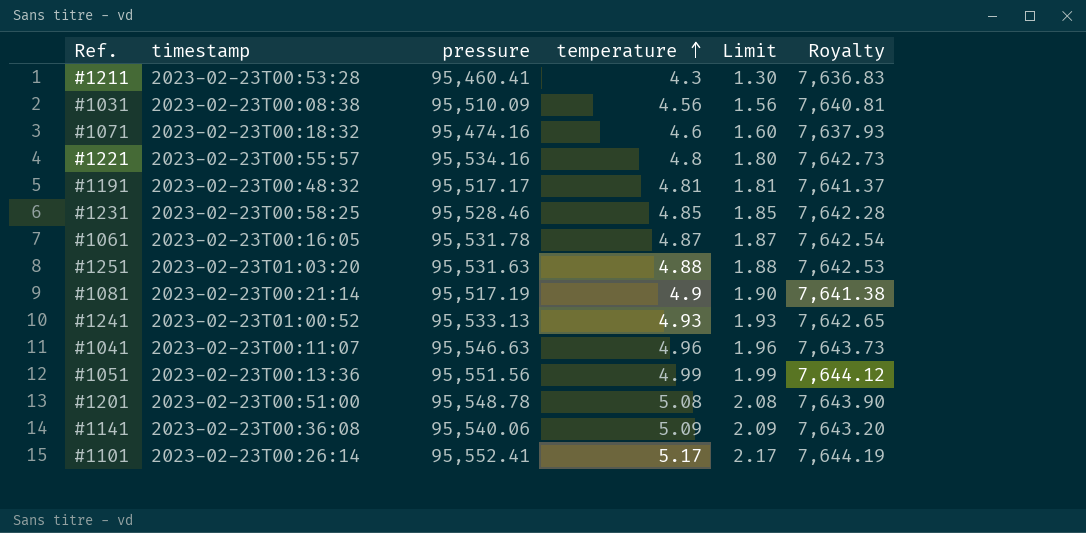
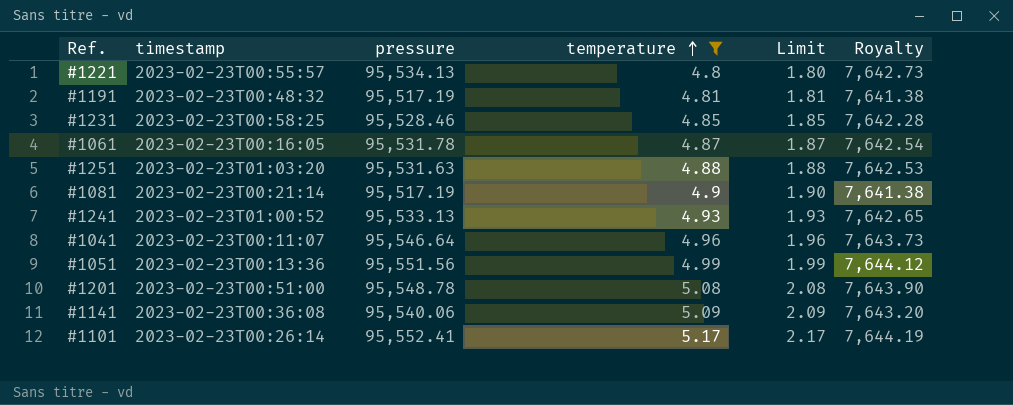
filter: none -> temperature >= 4.8
#1221 | pressure: 95,534.16 -> 95,534.13
#1191 | pressure: 95,517.17 -> 95,517.19
#1191 | Royalty: 7,641.37 -> 7,641.38
#1041 | pressure: 95,546.63 -> 95,546.64

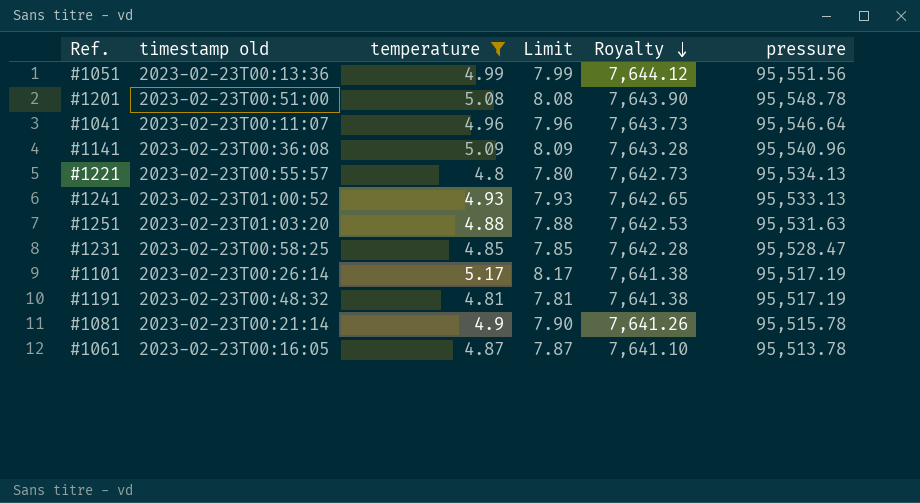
row order: temperature ascending -> Royalty descending
column name: timestamp -> timestamp old
column Limit | formula: [temperature] - 3 -> [temperature] + 3
column pressure | position: 3 -> 6
#1141 | Royalty: 7,643.20 -> 7,643.28
#1141 | pressure: 95,540.06 -> 95,540.96
#1231 | pressure: 95,528.46 -> 95,528.47
#1101 | Royalty: 7,644.19 -> 7,641.38
#1101 | pressure: 95,552.41 -> 95,517.19
#1081 | Royalty: 7,641.38 -> 7,641.26
#1081 | pressure: 95,517.19 -> 95,515.78
#1061 | Royalty: 7,642.54 -> 7,641.10
#1061 | pressure: 95,531.78 -> 95,513.78

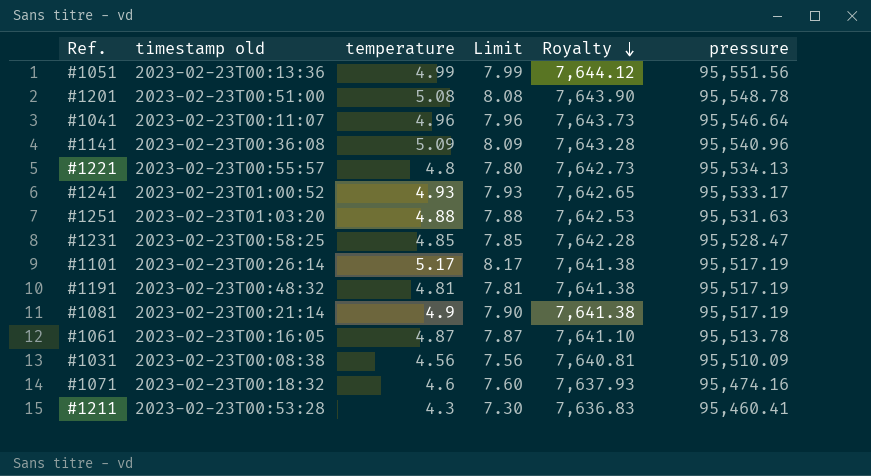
filter: temperature >= 4.8 -> none
#1241 | pressure: 95,533.13 -> 95,533.17
#1081 | Royalty: 7,641.26 -> 7,641.38
#1081 | pressure: 95,515.78 -> 95,517.19

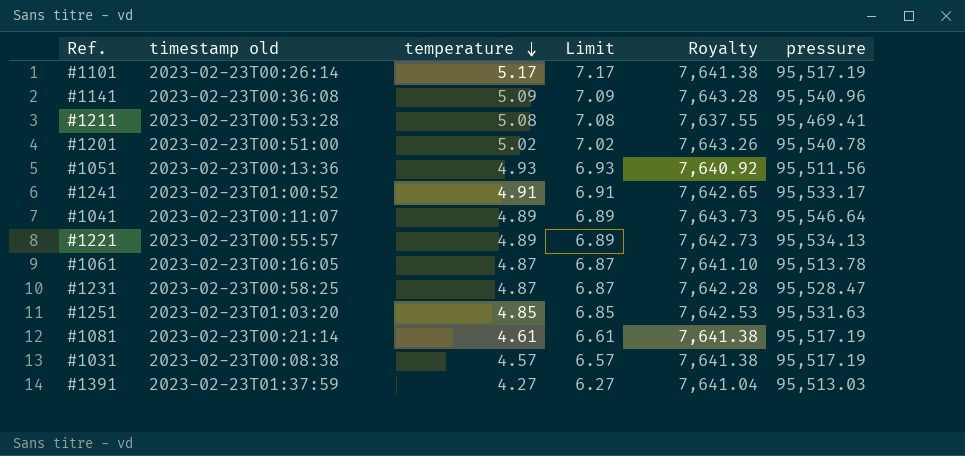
row order: Royalty descending -> temperature descending
column Limit | formula: [temperature] + 3 -> [temperature] + 2
row #1191: 2023-02-23T00:48:32 | 4.81 | 7.81 | 7,641.38 | 95,517.19 -> none
row #1071: 2023-02-23T00:18:32 | 4.6 | 7.60 | 7,637.93 | 95,474.16 -> none
#1211 | temperature: 4.3 -> 5.08
#1211 | Royalty: 7,636.83 -> 7,637.55
#1211 | pressure: 95,460.41 -> 95,469.41
#1201 | temperature: 5.08 -> 5.02
#1201 | Royalty: 7,643.90 -> 7,643.26
#1201 | pressure: 95,548.78 -> 95,540.78
#1051 | temperature: 4.99 -> 4.93
#1051 | Royalty: 7,644.12 -> 7,640.92
#1051 | pressure: 95,551.56 -> 95,511.56
#1241 | temperature: 4.93 -> 4.91
#1041 | temperature: 4.96 -> 4.89
#1221 | temperature: 4.8 -> 4.89
#1231 | temperature: 4.85 -> 4.87
#1251 | temperature: 4.88 -> 4.85
#1081 | temperature: 4.9 -> 4.61
#1031 | temperature: 4.56 -> 4.57
#1031 | Royalty: 7,640.81 -> 7,641.38
#1031 | pressure: 95,510.09 -> 95,517.19
row #1391: none -> 2023-02-23T01:37:59 | 4.27 | 6.27 | 7,641.04 | 95,513.03

